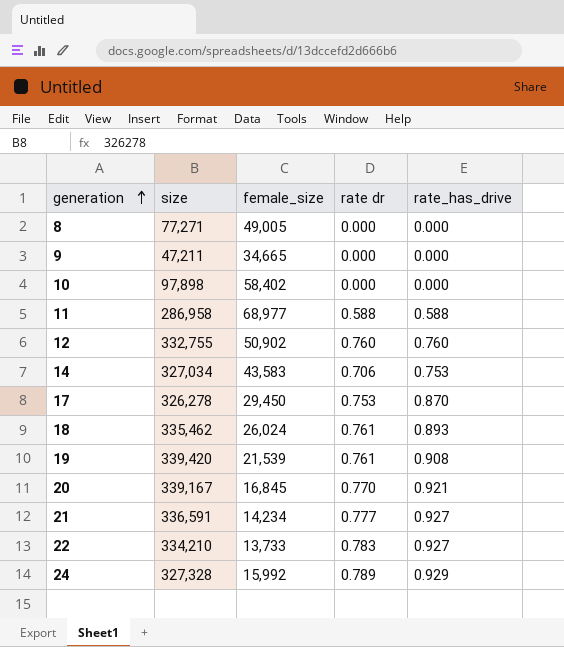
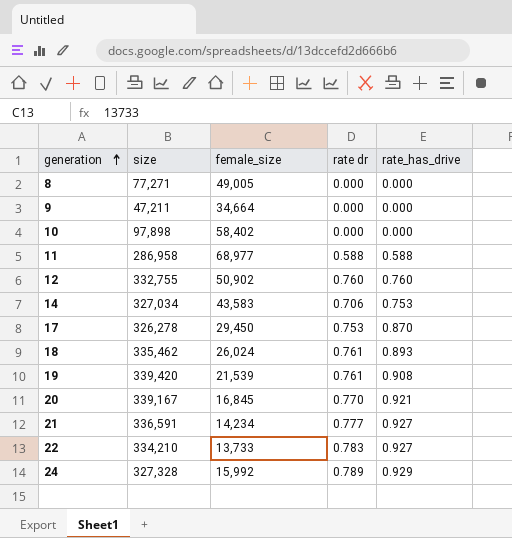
9 | female_size: 34,665 -> 34,664

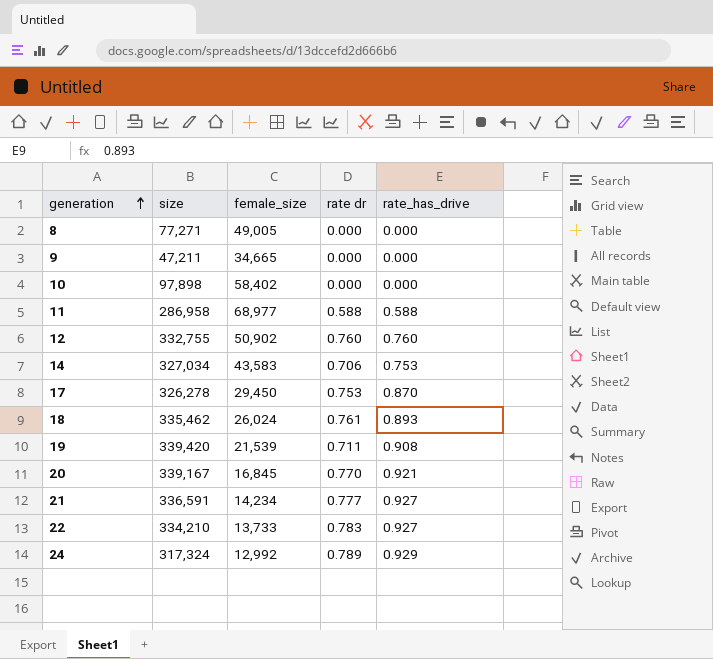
9 | female_size: 34,664 -> 34,665
19 | rate dr: 0.761 -> 0.711
24 | size: 327,328 -> 317,324
24 | female_size: 15,992 -> 12,992

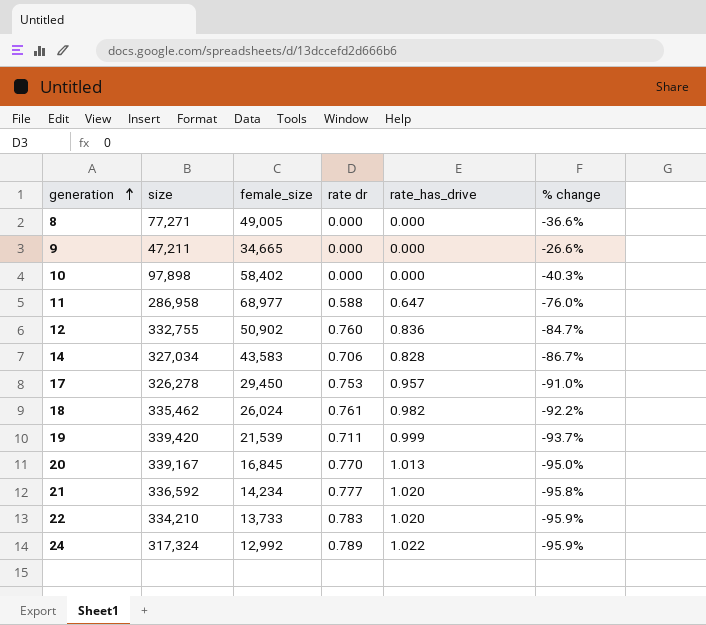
column % change | formula: none -> ([female_size] - [size]) / [size]
11 | rate_has_drive: 0.588 -> 0.647
12 | rate_has_drive: 0.760 -> 0.836
14 | rate_has_drive: 0.753 -> 0.828
17 | rate_has_drive: 0.870 -> 0.957
18 | rate_has_drive: 0.893 -> 0.982
19 | rate_has_drive: 0.908 -> 0.999
20 | rate_has_drive: 0.921 -> 1.013
21 | size: 336,591 -> 336,592
21 | rate_has_drive: 0.927 -> 1.020
22 | rate_has_drive: 0.927 -> 1.020
24 | rate_has_drive: 0.929 -> 1.022

